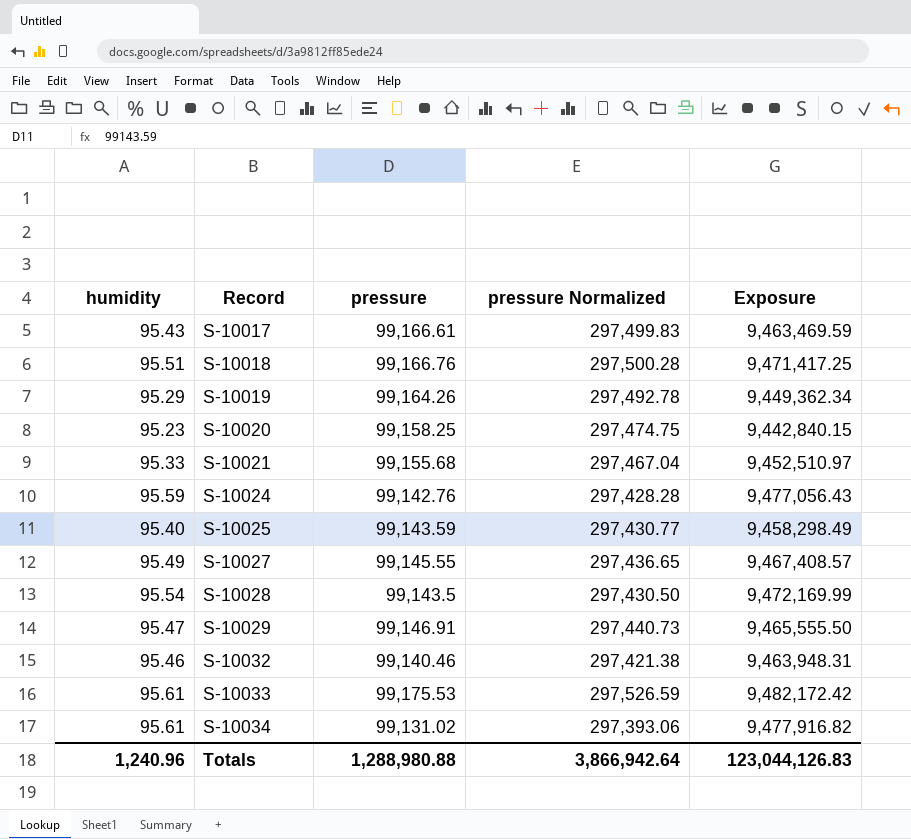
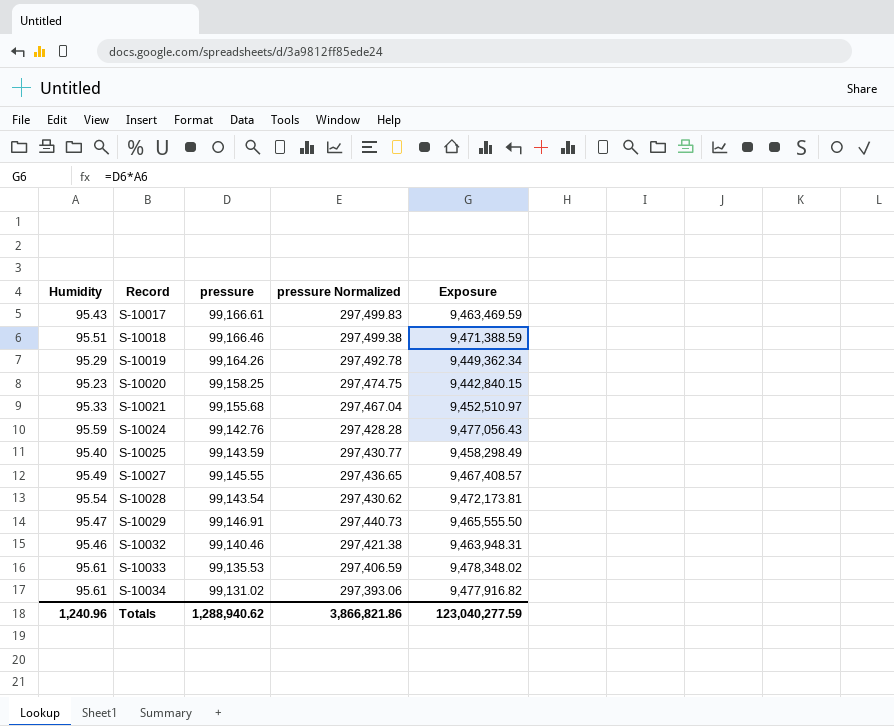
column name: humidity -> Humidity
S-10018 | pressure: 99,166.76 -> 99,166.46
S-10018 | pressure Normalized: 297,500.28 -> 297,499.38
S-10018 | Exposure: 9,471,417.25 -> 9,471,388.59
S-10028 | pressure: 99,143.5 -> 99,143.54
S-10028 | pressure Normalized: 297,430.50 -> 297,430.62
S-10028 | Exposure: 9,472,169.99 -> 9,472,173.81
S-10033 | pressure: 99,175.53 -> 99,135.53
S-10033 | pressure Normalized: 297,526.59 -> 297,406.59
S-10033 | Exposure: 9,482,172.42 -> 9,478,348.02
Totals | pressure: 1,288,980.88 -> 1,288,940.62
Totals | pressure Normalized: 3,866,942.64 -> 3,866,821.86
Totals | Exposure: 123,044,126.83 -> 123,040,277.59

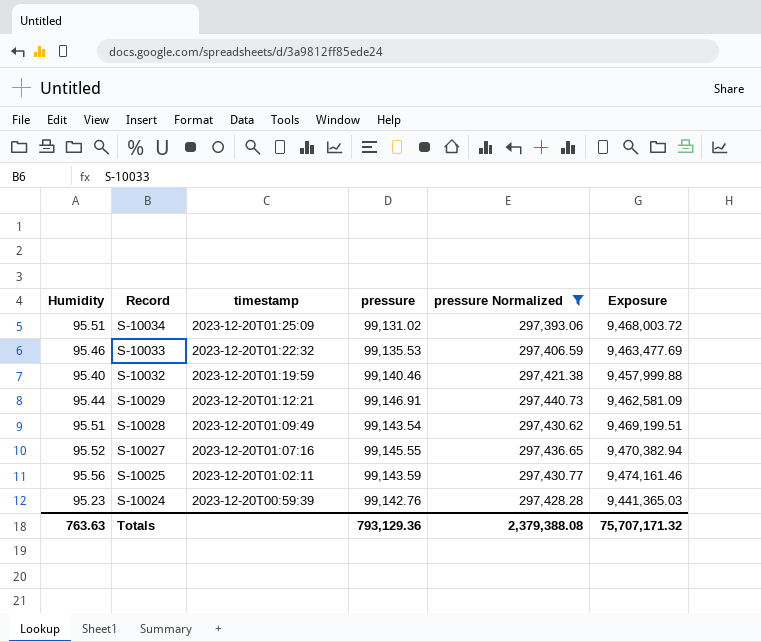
filter: none -> pressure Normalized <= 297,440.73
row order: Record ascending -> Record descending
column timestamp | position: none -> 3
S-10034 | Humidity: 95.61 -> 95.51
S-10034 | Exposure: 9,477,916.82 -> 9,468,003.72
S-10033 | Humidity: 95.61 -> 95.46
S-10033 | Exposure: 9,478,348.02 -> 9,463,477.69
S-10032 | Humidity: 95.46 -> 95.40
S-10032 | Exposure: 9,463,948.31 -> 9,457,999.88
S-10029 | Humidity: 95.47 -> 95.44
S-10029 | Exposure: 9,465,555.50 -> 9,462,581.09
S-10028 | Humidity: 95.54 -> 95.51
S-10028 | Exposure: 9,472,173.81 -> 9,469,199.51
S-10027 | Humidity: 95.49 -> 95.52
S-10027 | Exposure: 9,467,408.57 -> 9,470,382.94
S-10025 | Humidity: 95.40 -> 95.56
S-10025 | Exposure: 9,458,298.49 -> 9,474,161.46
S-10024 | Humidity: 95.59 -> 95.23
S-10024 | Exposure: 9,477,056.43 -> 9,441,365.03
Totals | Humidity: 1,240.96 -> 763.63
Totals | pressure: 1,288,940.62 -> 793,129.36
Totals | pressure Normalized: 3,866,821.86 -> 2,379,388.08
Totals | Exposure: 123,040,277.59 -> 75,707,171.32

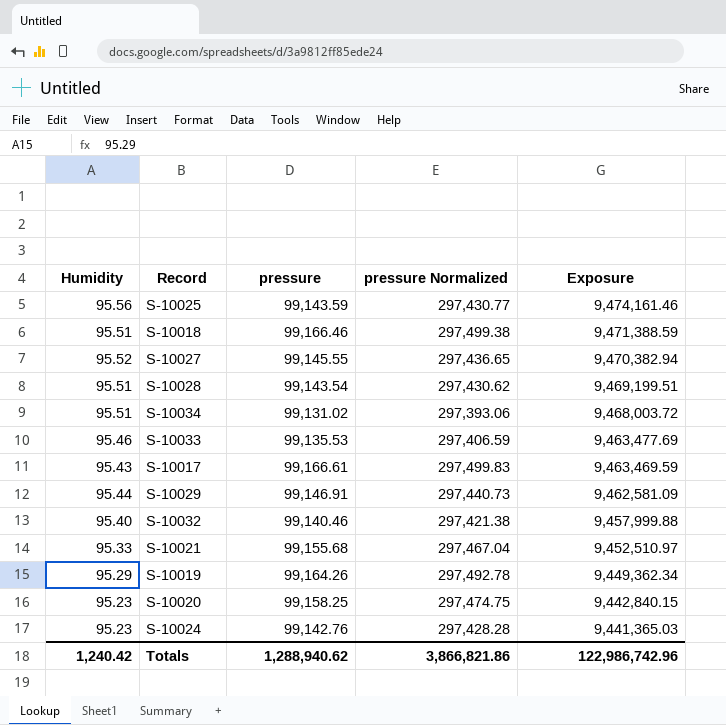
filter: pressure Normalized <= 297,440.73 -> none
row order: Record descending -> Exposure descending
column timestamp | position: 3 -> none
Totals | Humidity: 763.63 -> 1,240.42
Totals | pressure: 793,129.36 -> 1,288,940.62
Totals | pressure Normalized: 2,379,388.08 -> 3,866,821.86
Totals | Exposure: 75,707,171.32 -> 122,986,742.96

